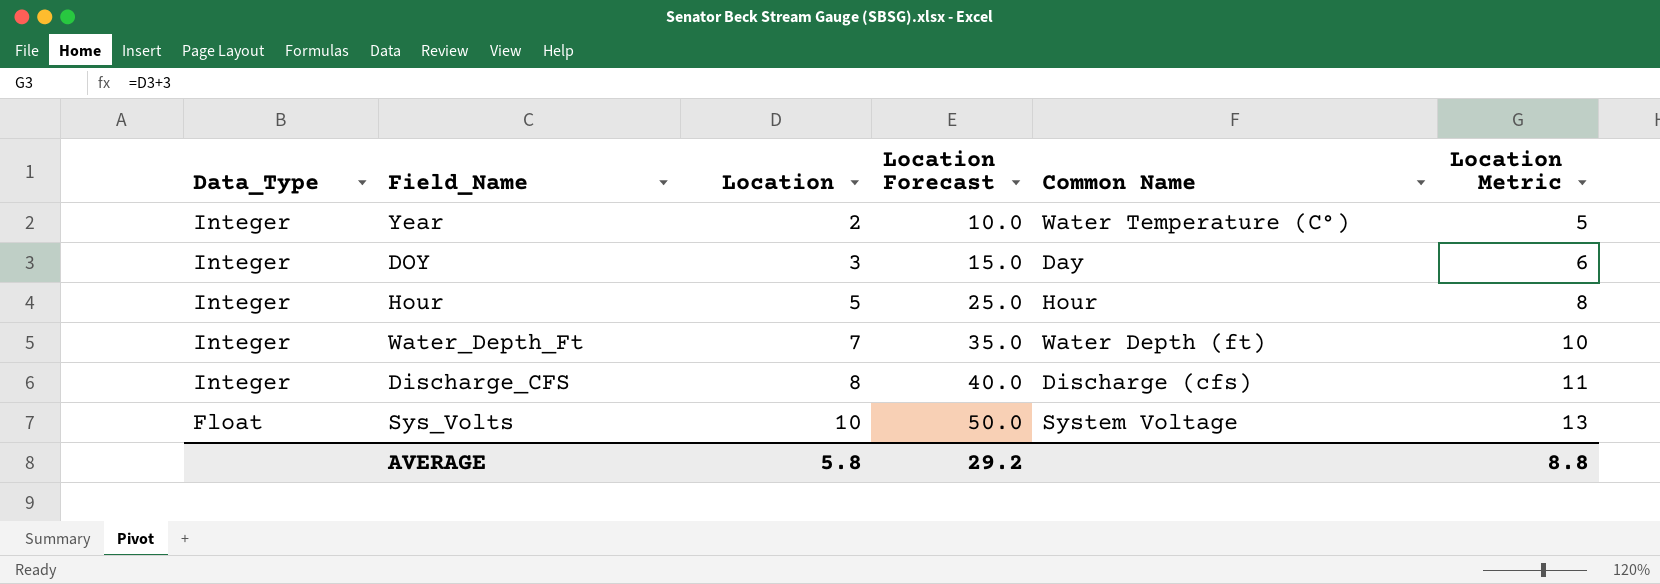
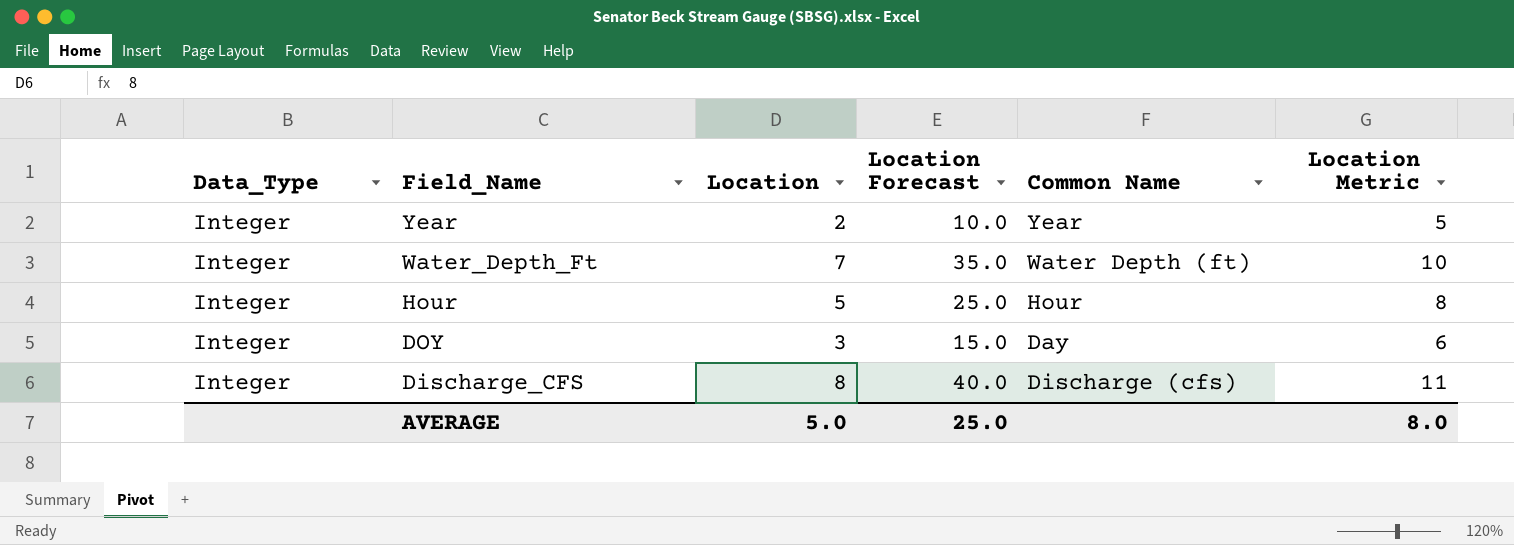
row order: Data_Type descending -> Field_Name descending
row Sys_Volts: Float | 10 | 50.0 | System Voltage | 13 -> none
Year | Common Name: Water Temperature (C°) -> Year
AVERAGE | Location: 5.8 -> 5.0
AVERAGE | Location Forecast: 29.2 -> 25.0
AVERAGE | Location Metric: 8.8 -> 8.0

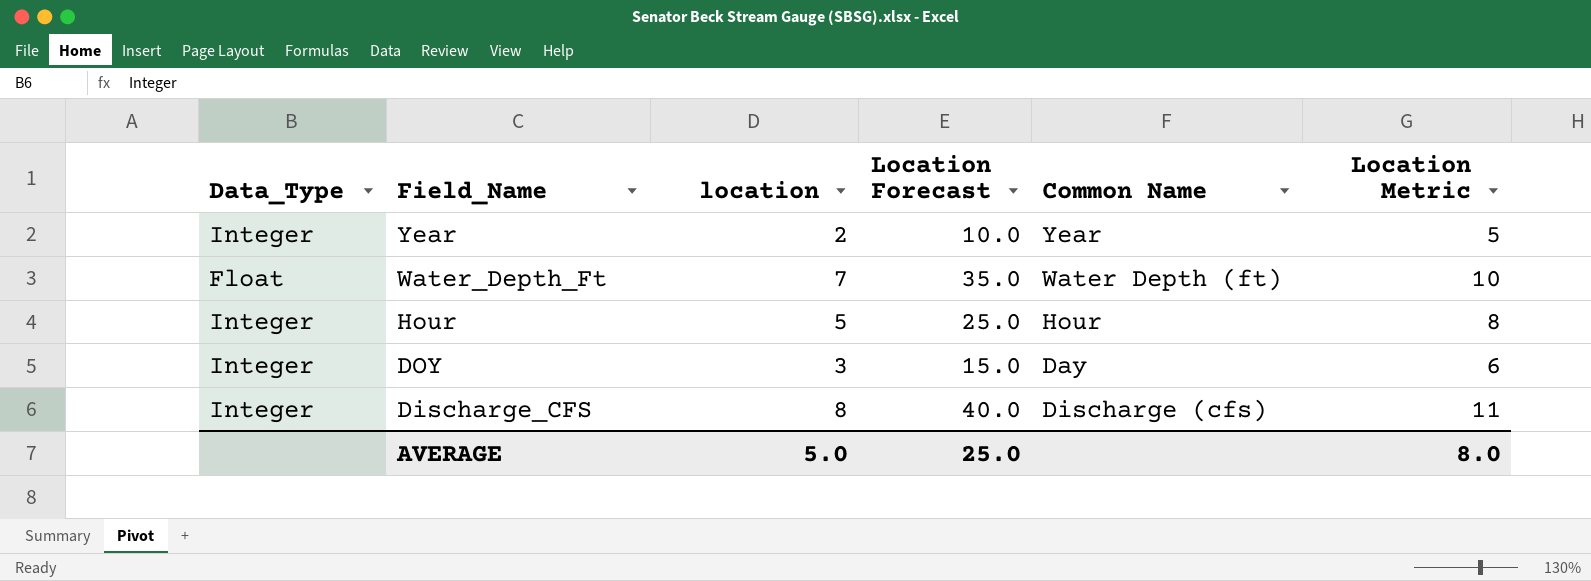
column name: Location -> location
Water_Depth_Ft | Data_Type: Integer -> Float

